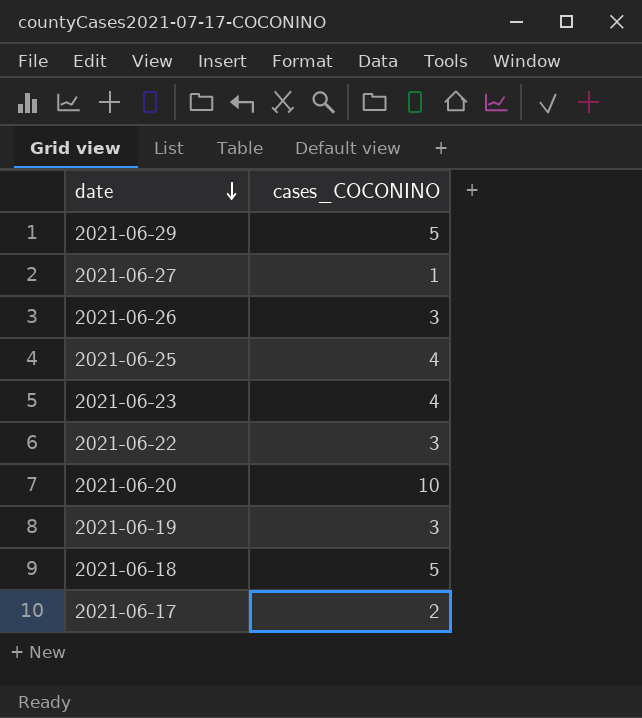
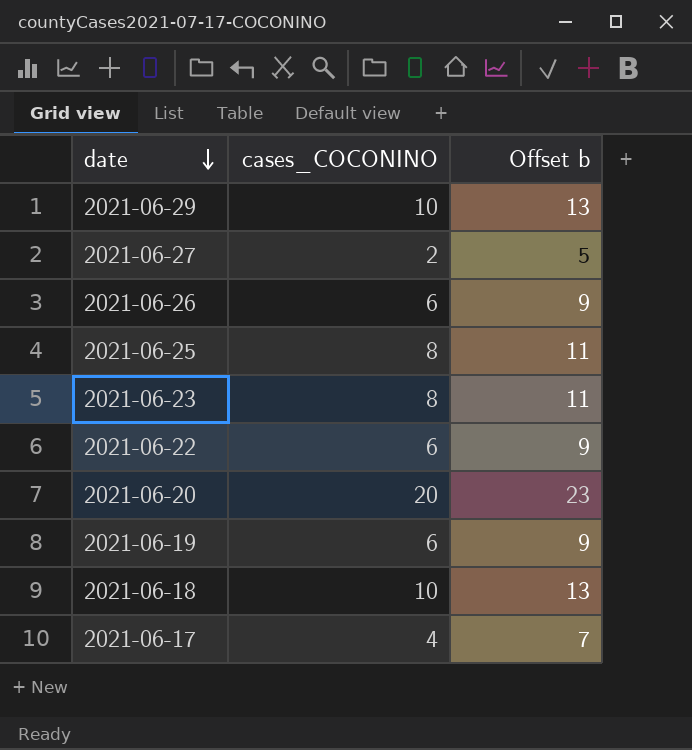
column Offset b | formula: none -> [cases_COCONINO] + 3
2021-06-29 | cases_COCONINO: 5 -> 10
2021-06-27 | cases_COCONINO: 1 -> 2
2021-06-26 | cases_COCONINO: 3 -> 6
2021-06-25 | cases_COCONINO: 4 -> 8
2021-06-23 | cases_COCONINO: 4 -> 8
2021-06-22 | cases_COCONINO: 3 -> 6
2021-06-20 | cases_COCONINO: 10 -> 20
2021-06-19 | cases_COCONINO: 3 -> 6
2021-06-18 | cases_COCONINO: 5 -> 10
2021-06-17 | cases_COCONINO: 2 -> 4

